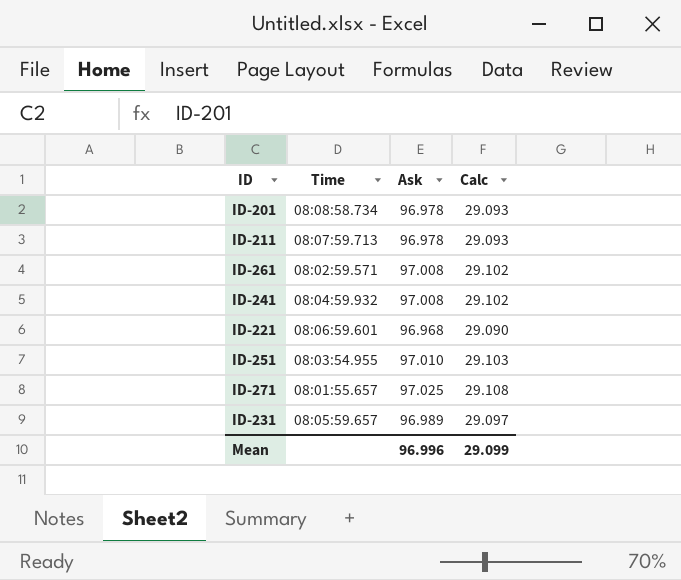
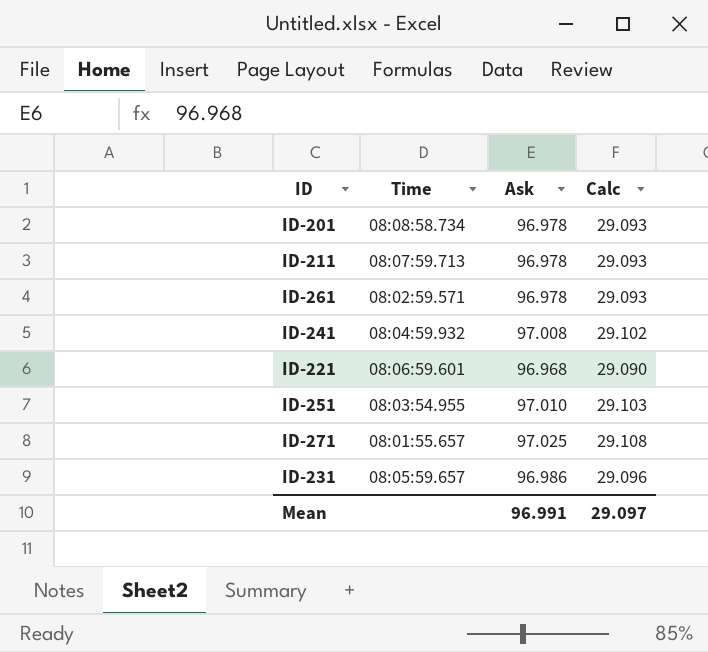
ID-261 | Ask: 97.008 -> 96.978
ID-261 | Calc: 29.102 -> 29.093
ID-231 | Ask: 96.989 -> 96.986
ID-231 | Calc: 29.097 -> 29.096
Mean | Ask: 96.996 -> 96.991
Mean | Calc: 29.099 -> 29.097

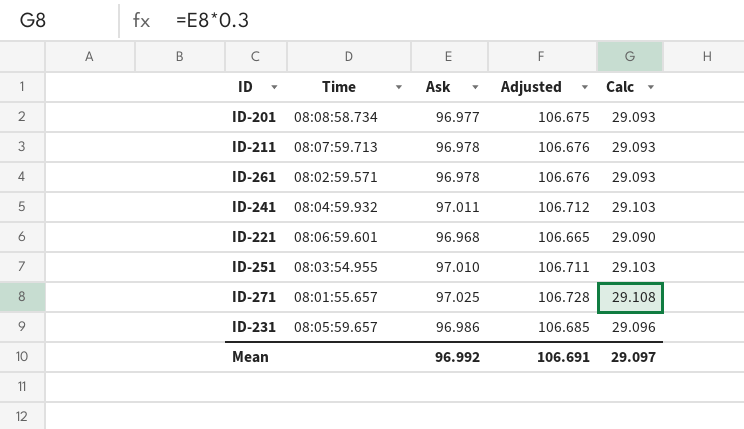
column Adjusted | formula: none -> [Ask] * 1.1
ID-201 | Ask: 96.978 -> 96.977
ID-241 | Ask: 97.008 -> 97.011
ID-241 | Calc: 29.102 -> 29.103
Mean | Ask: 96.991 -> 96.992

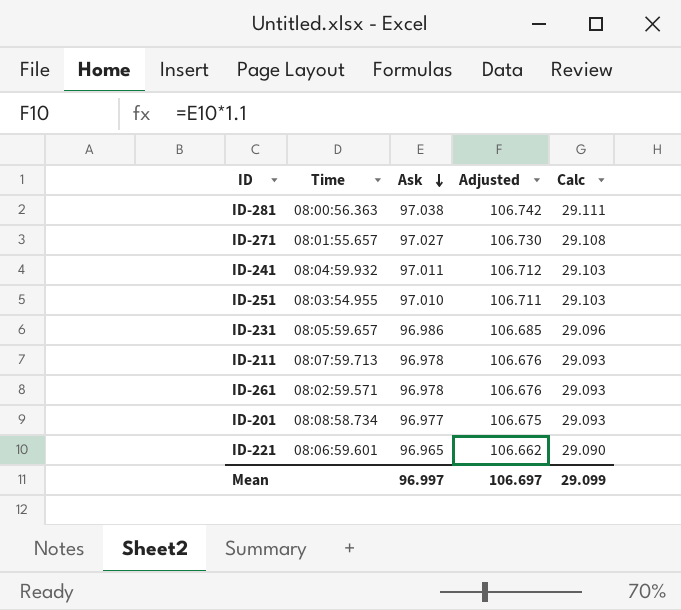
row order: none -> Ask descending
row ID-281: none -> 08:00:56.363 | 97.038 | 106.742 | 29.111
ID-271 | Ask: 97.025 -> 97.027
ID-271 | Adjusted: 106.728 -> 106.730
ID-221 | Ask: 96.968 -> 96.965
ID-221 | Adjusted: 106.665 -> 106.662
Mean | Ask: 96.992 -> 96.997
Mean | Adjusted: 106.691 -> 106.697
Mean | Calc: 29.097 -> 29.099

